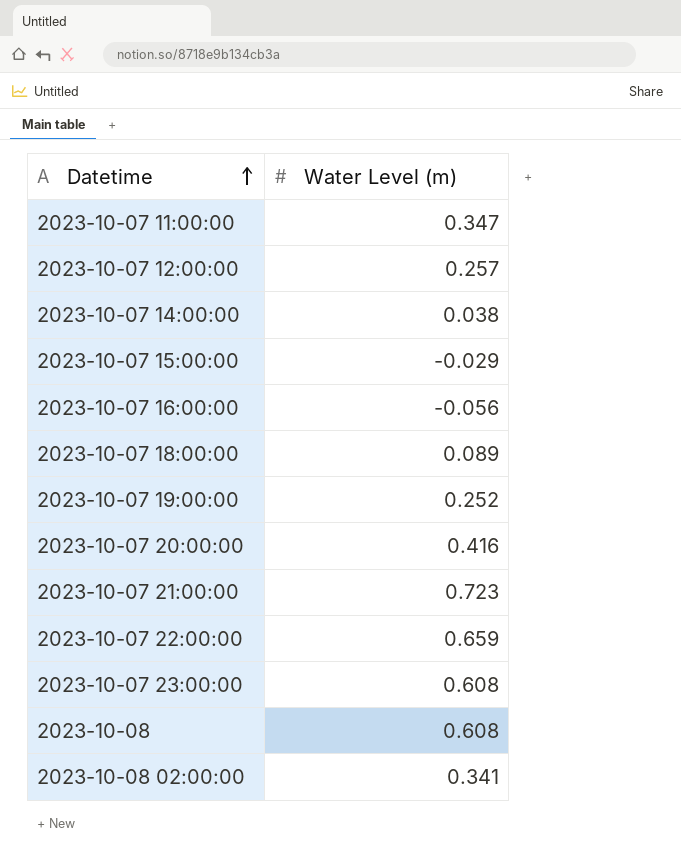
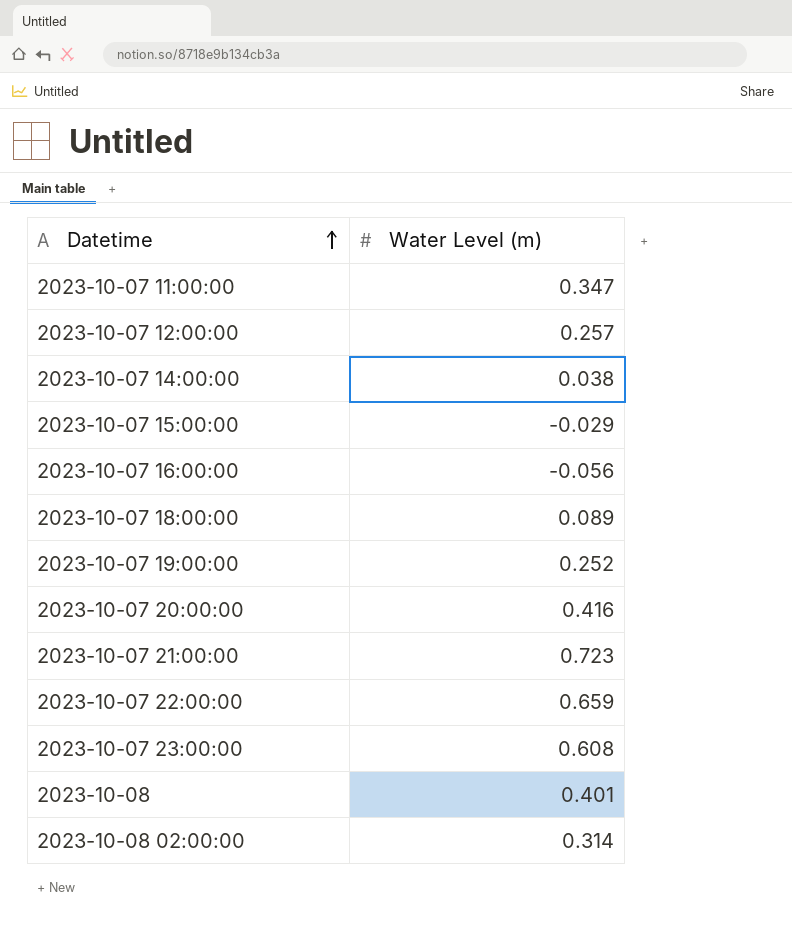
2023-10-08 | Water Level (m): 0.608 -> 0.401
2023-10-08 02:00:00 | Water Level (m): 0.341 -> 0.314

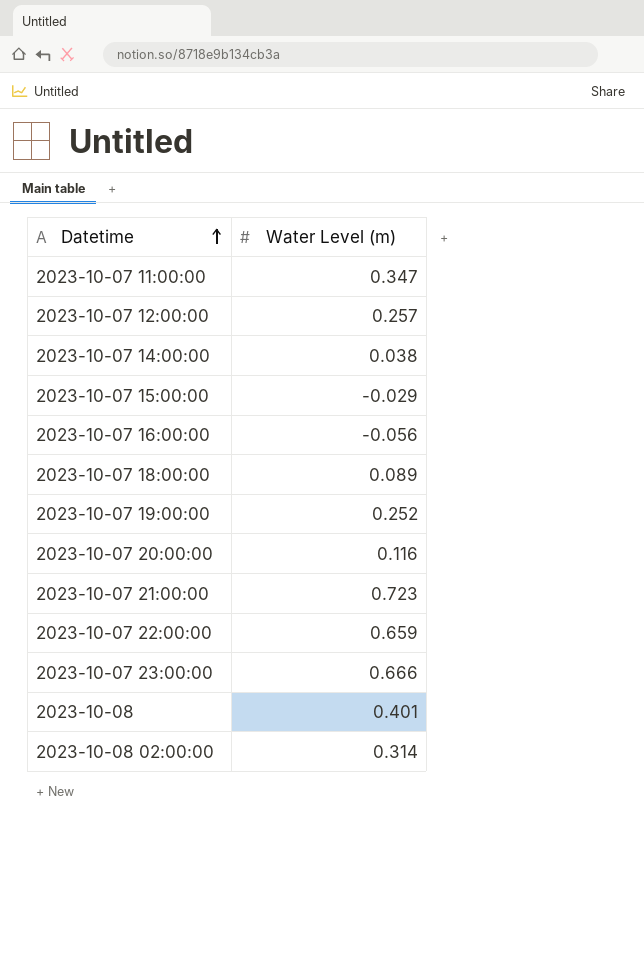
2023-10-07 20:00:00 | Water Level (m): 0.416 -> 0.116
2023-10-07 23:00:00 | Water Level (m): 0.608 -> 0.666

